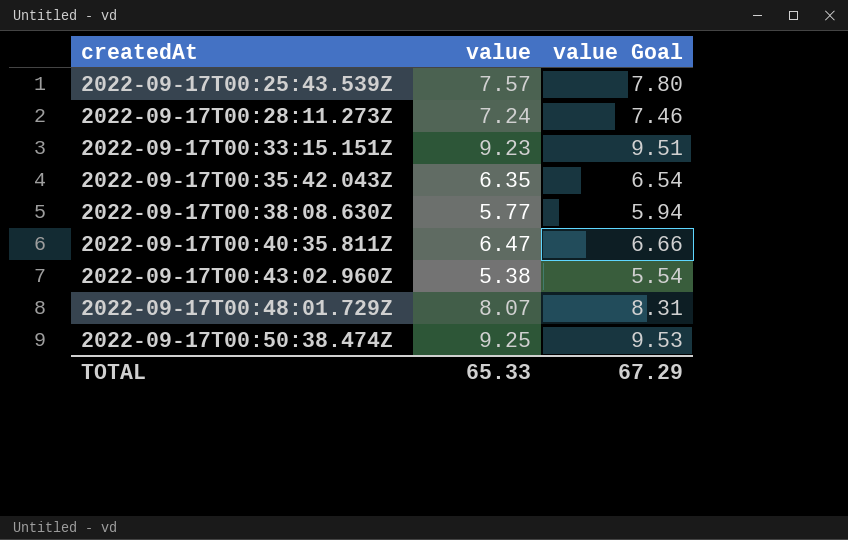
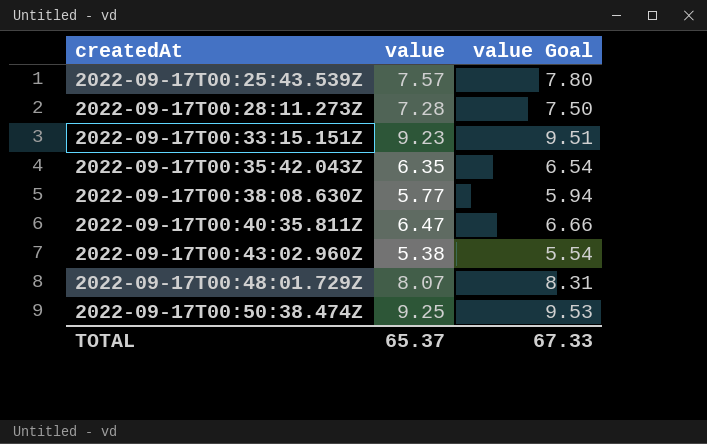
2022-09-17T00:28:11.273Z | value: 7.24 -> 7.28
2022-09-17T00:28:11.273Z | value Goal: 7.46 -> 7.50
TOTAL | value: 65.33 -> 65.37
TOTAL | value Goal: 67.29 -> 67.33

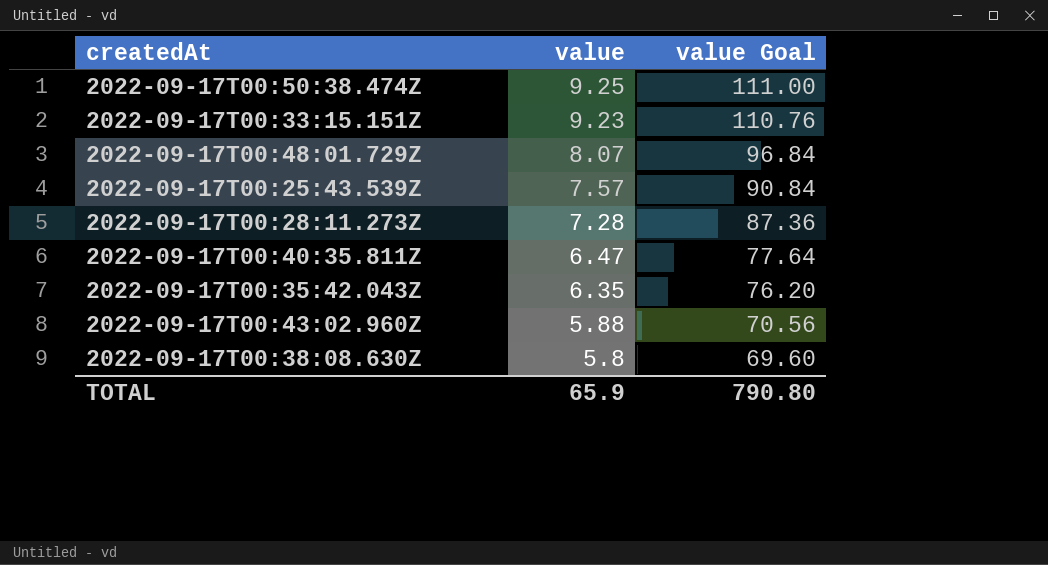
row order: createdAt ascending -> value descending
column value Goal | formula: [value] * 1.03 -> [value] * 12
2022-09-17T00:43:02.960Z | value: 5.38 -> 5.88
2022-09-17T00:38:08.630Z | value: 5.77 -> 5.8
TOTAL | value: 65.37 -> 65.9
TOTAL | value Goal: 67.33 -> 790.80

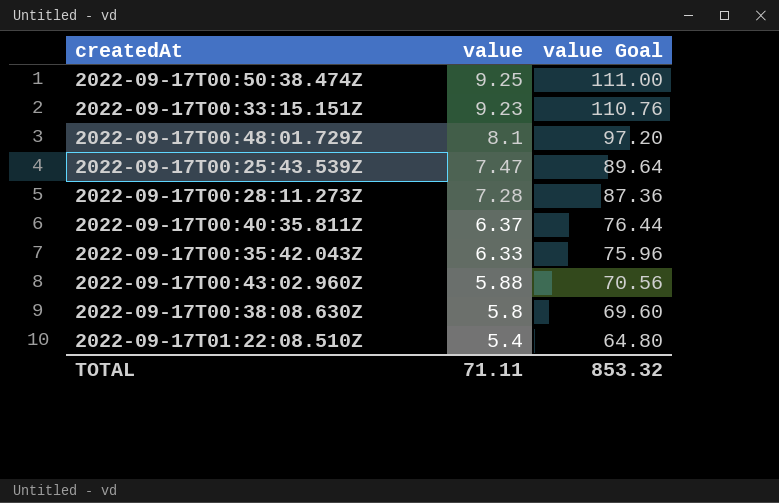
2022-09-17T00:48:01.729Z | value: 8.07 -> 8.1
2022-09-17T00:48:01.729Z | value Goal: 96.84 -> 97.20
2022-09-17T00:25:43.539Z | value: 7.57 -> 7.47
2022-09-17T00:25:43.539Z | value Goal: 90.84 -> 89.64
2022-09-17T00:40:35.811Z | value: 6.47 -> 6.37
2022-09-17T00:40:35.811Z | value Goal: 77.64 -> 76.44
2022-09-17T00:35:42.043Z | value: 6.35 -> 6.33
2022-09-17T00:35:42.043Z | value Goal: 76.20 -> 75.96
row 2022-09-17T01:22:08.510Z: none -> 5.4 | 64.80
TOTAL | value: 65.9 -> 71.11
TOTAL | value Goal: 790.80 -> 853.32

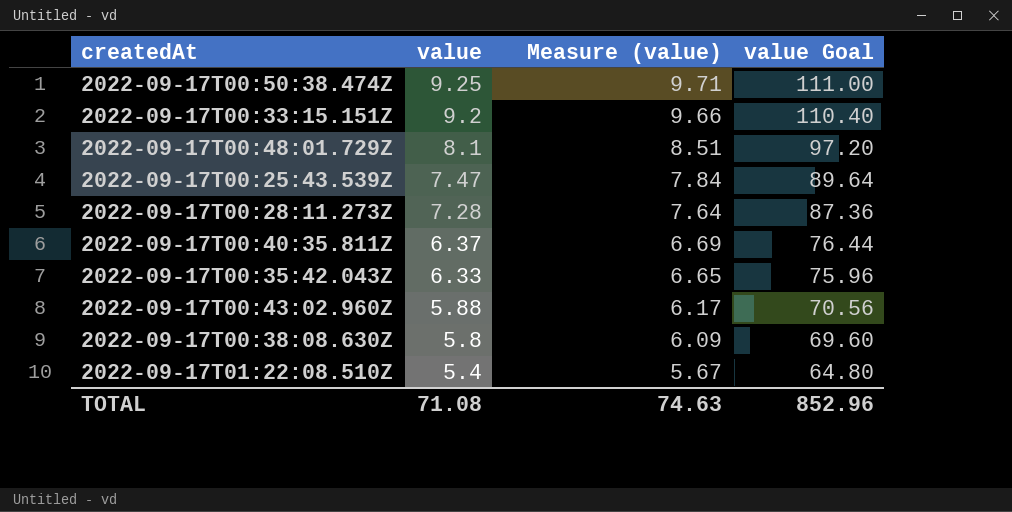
column Measure (value) | formula: none -> [value] * 1.05
2022-09-17T00:33:15.151Z | value: 9.23 -> 9.2
2022-09-17T00:33:15.151Z | value Goal: 110.76 -> 110.40
TOTAL | value: 71.11 -> 71.08
TOTAL | value Goal: 853.32 -> 852.96

